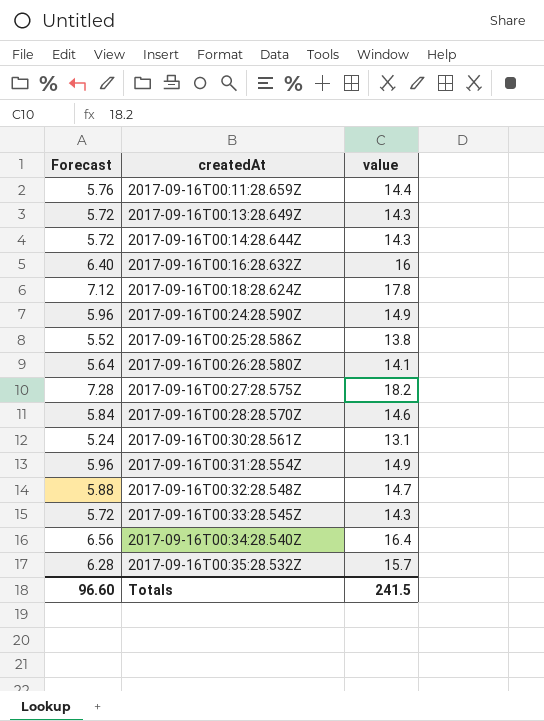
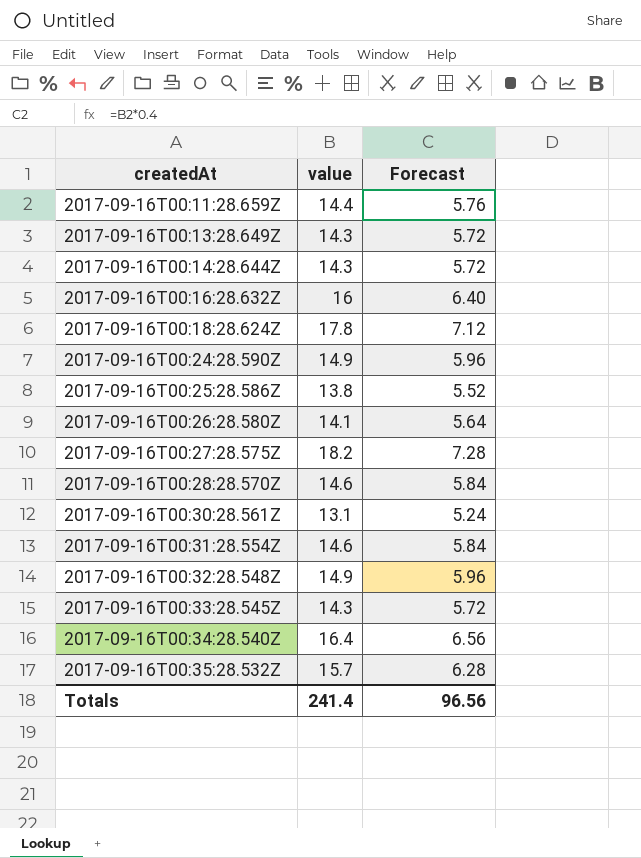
column Forecast | position: 1 -> 3
2017-09-16T00:31:28.554Z | value: 14.9 -> 14.6
2017-09-16T00:31:28.554Z | Forecast: 5.96 -> 5.84
2017-09-16T00:32:28.548Z | value: 14.7 -> 14.9
2017-09-16T00:32:28.548Z | Forecast: 5.88 -> 5.96
Totals | value: 241.5 -> 241.4
Totals | Forecast: 96.60 -> 96.56

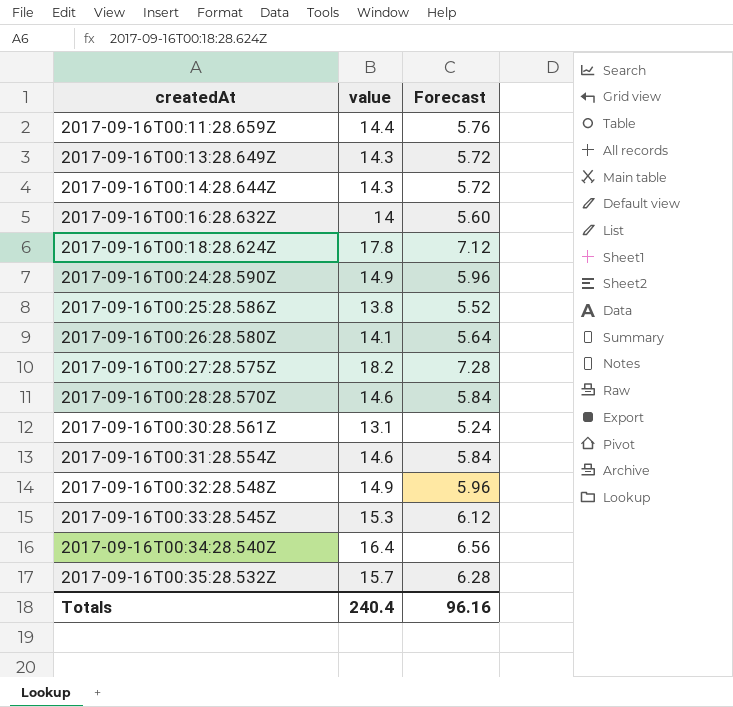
2017-09-16T00:16:28.632Z | value: 16 -> 14
2017-09-16T00:16:28.632Z | Forecast: 6.40 -> 5.60
2017-09-16T00:33:28.545Z | value: 14.3 -> 15.3
2017-09-16T00:33:28.545Z | Forecast: 5.72 -> 6.12
Totals | value: 241.4 -> 240.4
Totals | Forecast: 96.56 -> 96.16

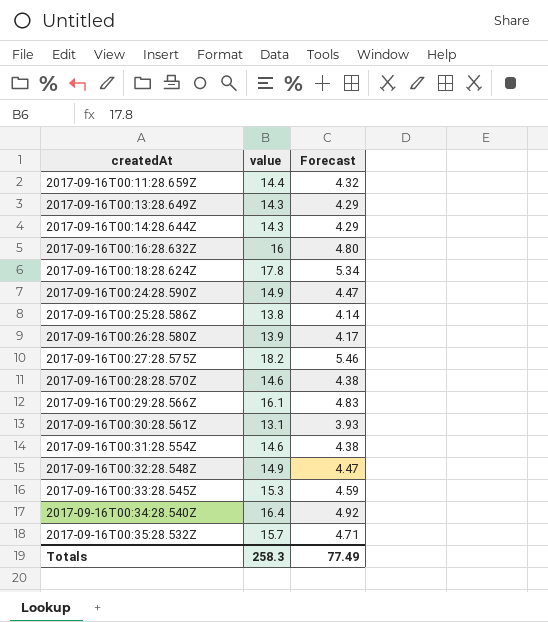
column Forecast | formula: [value] * 0.4 -> [value] * 0.3
2017-09-16T00:16:28.632Z | value: 14 -> 16
2017-09-16T00:26:28.580Z | value: 14.1 -> 13.9
row 2017-09-16T00:29:28.566Z: none -> 16.1 | 4.83
Totals | value: 240.4 -> 258.3
Totals | Forecast: 96.16 -> 77.49

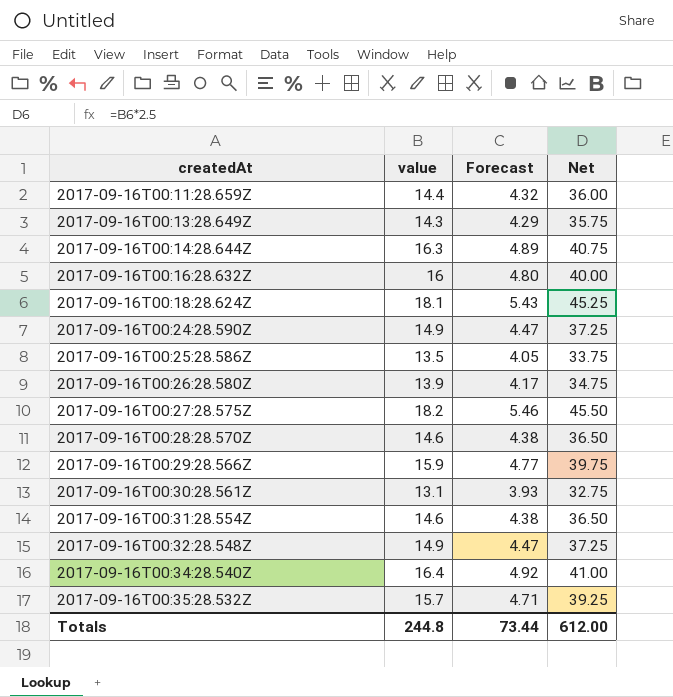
column Net | formula: none -> [value] * 2.5
row 2017-09-16T00:33:28.545Z: 15.3 | 4.59 -> none
2017-09-16T00:14:28.644Z | value: 14.3 -> 16.3
2017-09-16T00:14:28.644Z | Forecast: 4.29 -> 4.89
2017-09-16T00:18:28.624Z | value: 17.8 -> 18.1
2017-09-16T00:18:28.624Z | Forecast: 5.34 -> 5.43
2017-09-16T00:25:28.586Z | value: 13.8 -> 13.5
2017-09-16T00:25:28.586Z | Forecast: 4.14 -> 4.05
2017-09-16T00:29:28.566Z | value: 16.1 -> 15.9
2017-09-16T00:29:28.566Z | Forecast: 4.83 -> 4.77
Totals | value: 258.3 -> 244.8
Totals | Forecast: 77.49 -> 73.44

